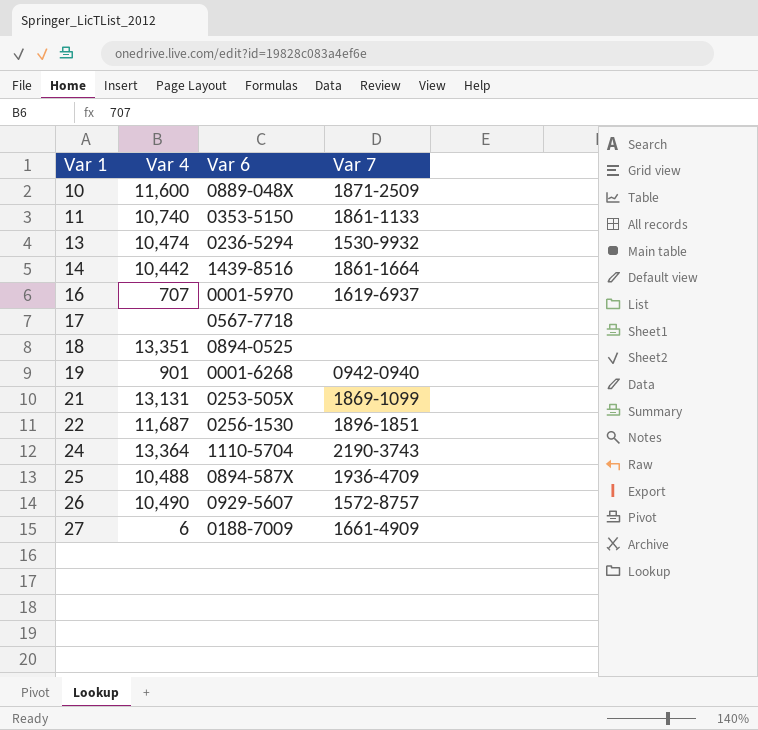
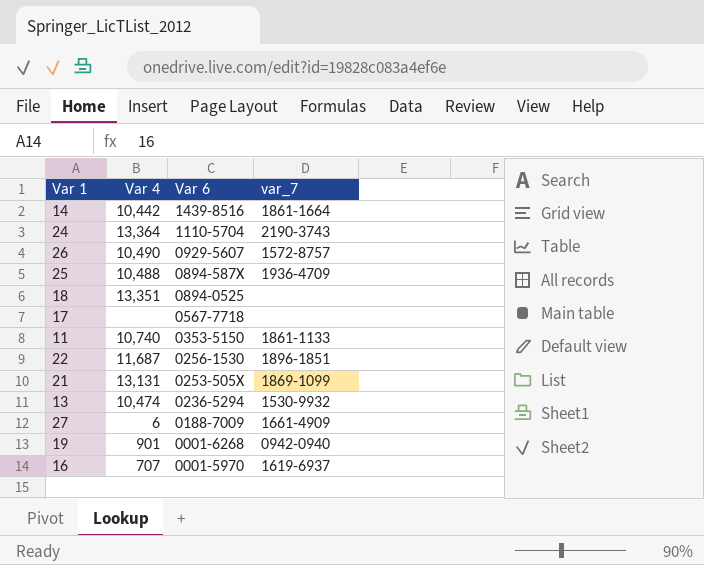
row order: Var 1 ascending -> Var 6 descending
column name: Var 7 -> var_7
row 10: 11,600 | 0889-048X | 1871-2509 -> none

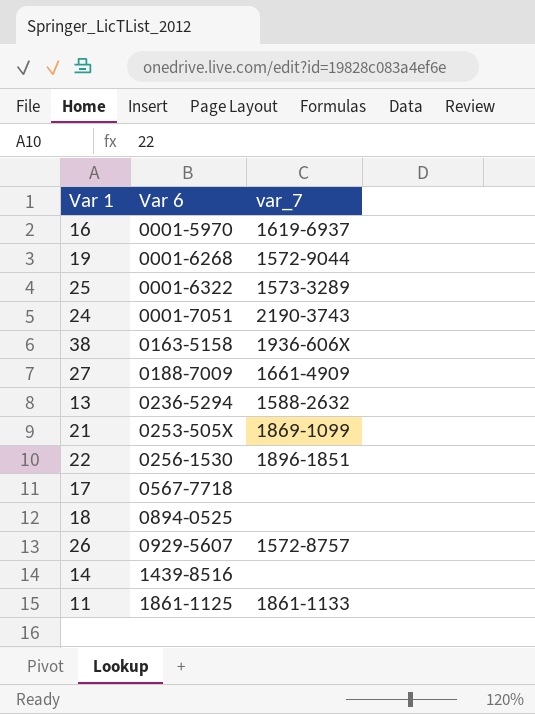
row order: Var 6 descending -> Var 6 ascending
column Var 4 | position: 2 -> none
19 | var_7: 0942-0940 -> 1572-9044
25 | Var 6: 0894-587X -> 0001-6322
25 | var_7: 1936-4709 -> 1573-3289
24 | Var 6: 1110-5704 -> 0001-7051
row 38: none -> 0163-5158 | 1936-606X
13 | var_7: 1530-9932 -> 1588-2632
14 | var_7: 1861-1664 -> none
11 | Var 6: 0353-5150 -> 1861-1125

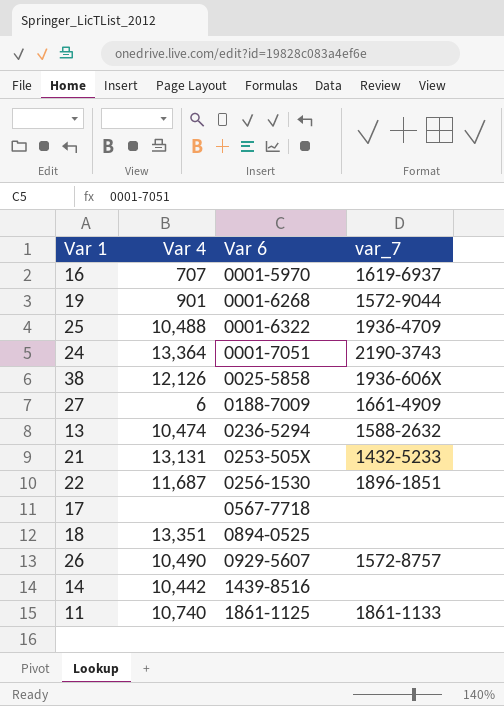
column Var 4 | position: none -> 2
25 | var_7: 1573-3289 -> 1936-4709
38 | Var 6: 0163-5158 -> 0025-5858
21 | var_7: 1869-1099 -> 1432-5233

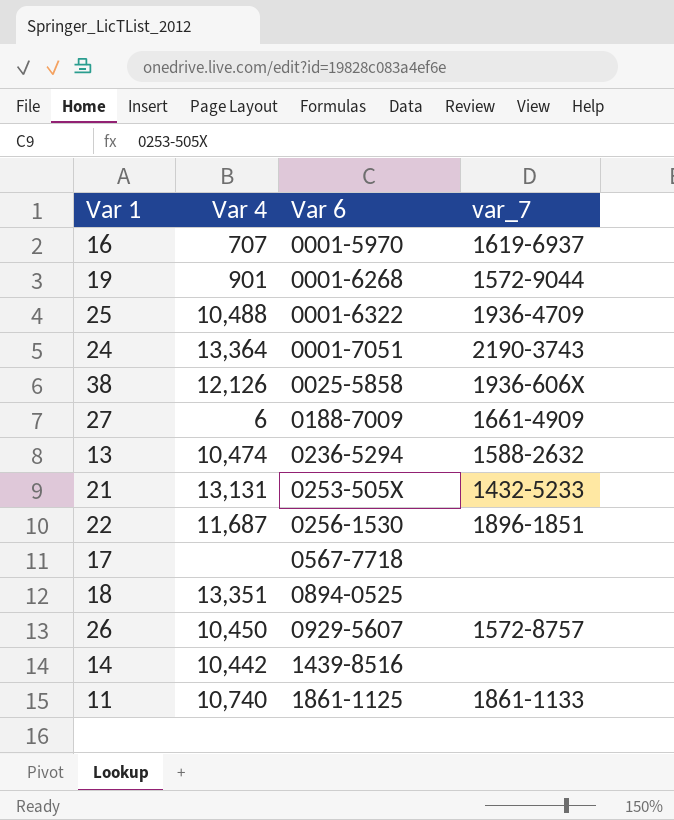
26 | Var 4: 10,490 -> 10,450

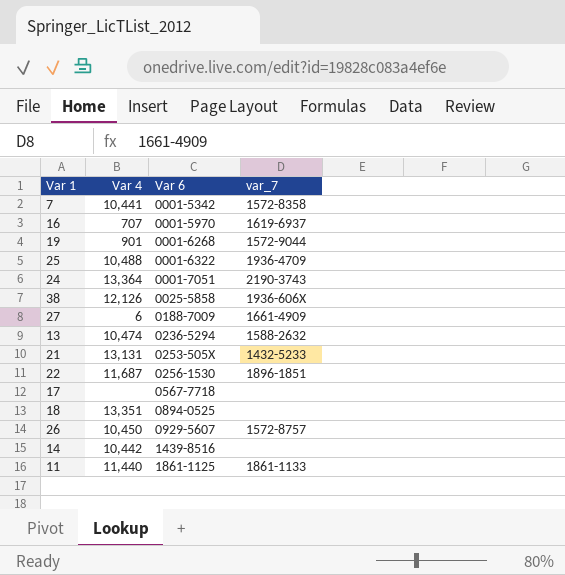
row 7: none -> 10,441 | 0001-5342 | 1572-8358
11 | Var 4: 10,740 -> 11,440

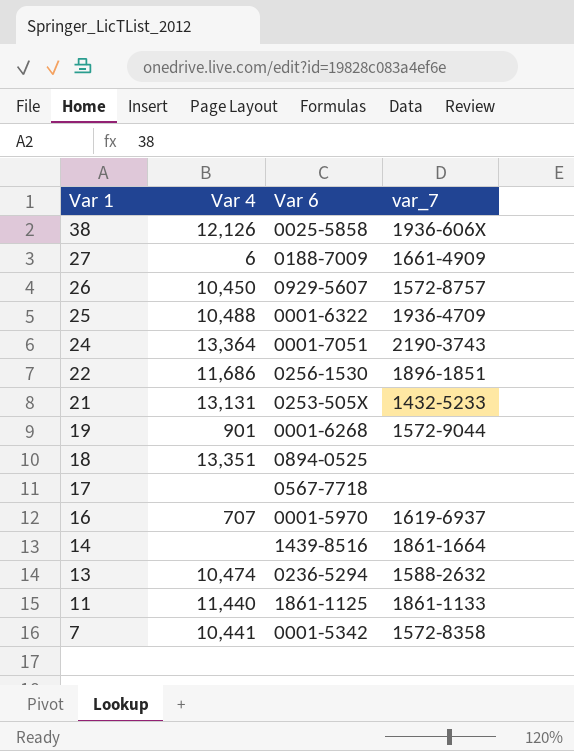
row order: Var 6 ascending -> Var 1 descending
22 | Var 4: 11,687 -> 11,686
14 | Var 4: 10,442 -> none
14 | var_7: none -> 1861-1664

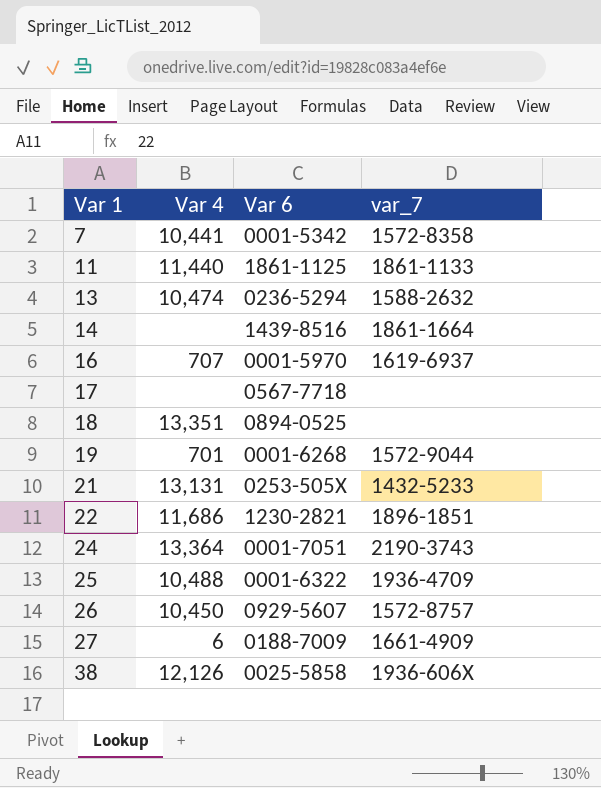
row order: Var 1 descending -> Var 1 ascending
19 | Var 4: 901 -> 701
22 | Var 6: 0256-1530 -> 1230-2821

